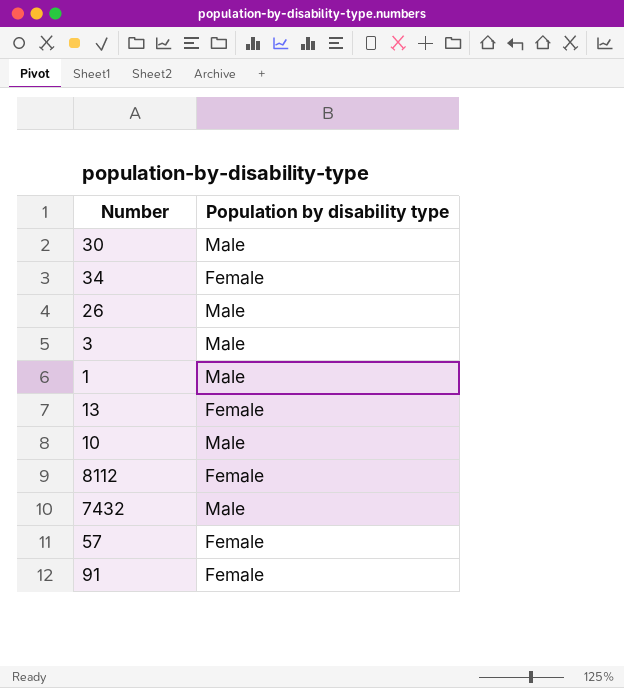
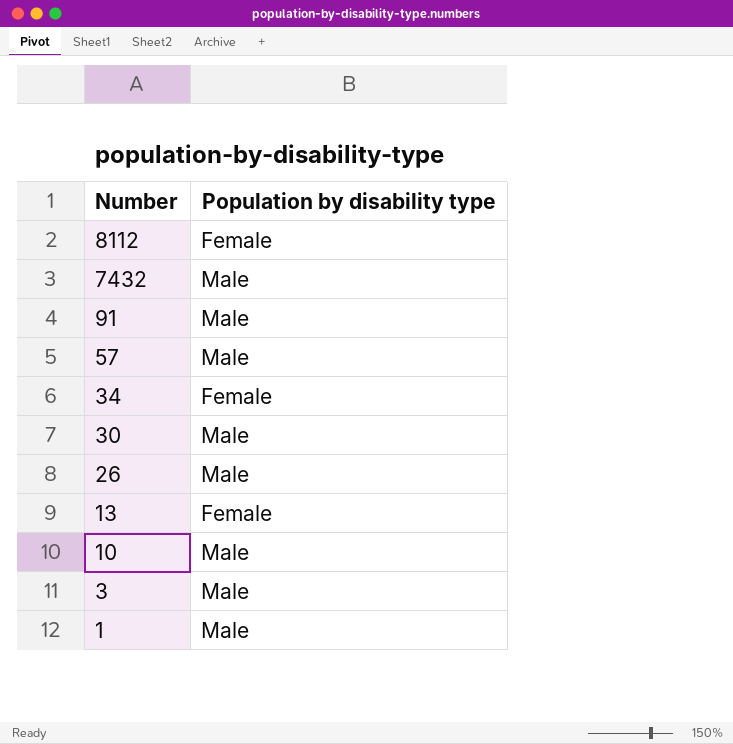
row order: none -> Number descending
91 | Population by disability type: Female -> Male
57 | Population by disability type: Female -> Male

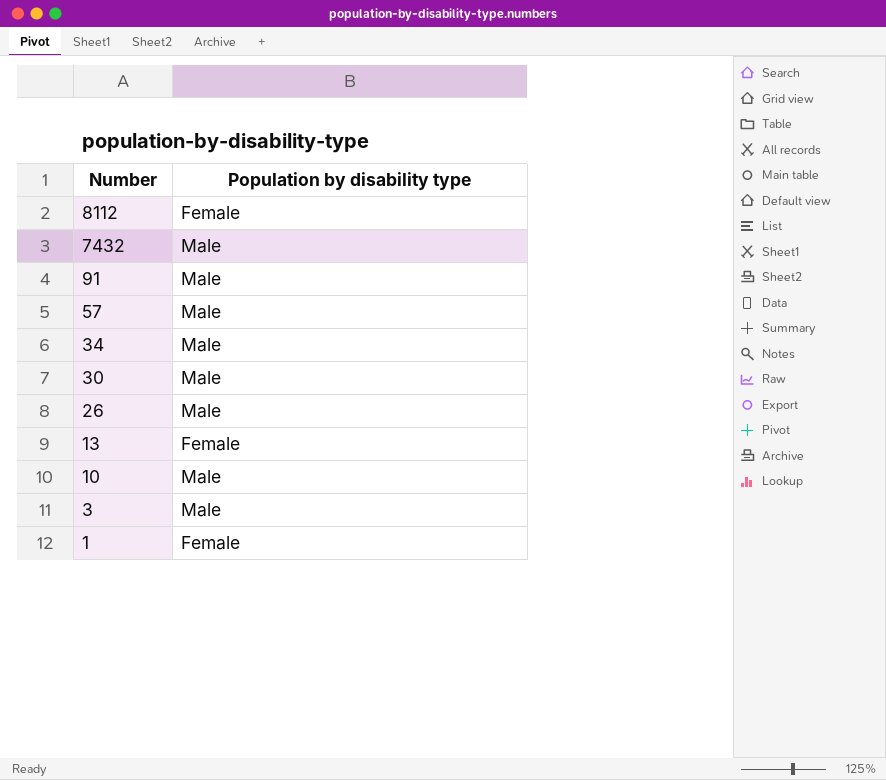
34 | Population by disability type: Female -> Male
1 | Population by disability type: Male -> Female

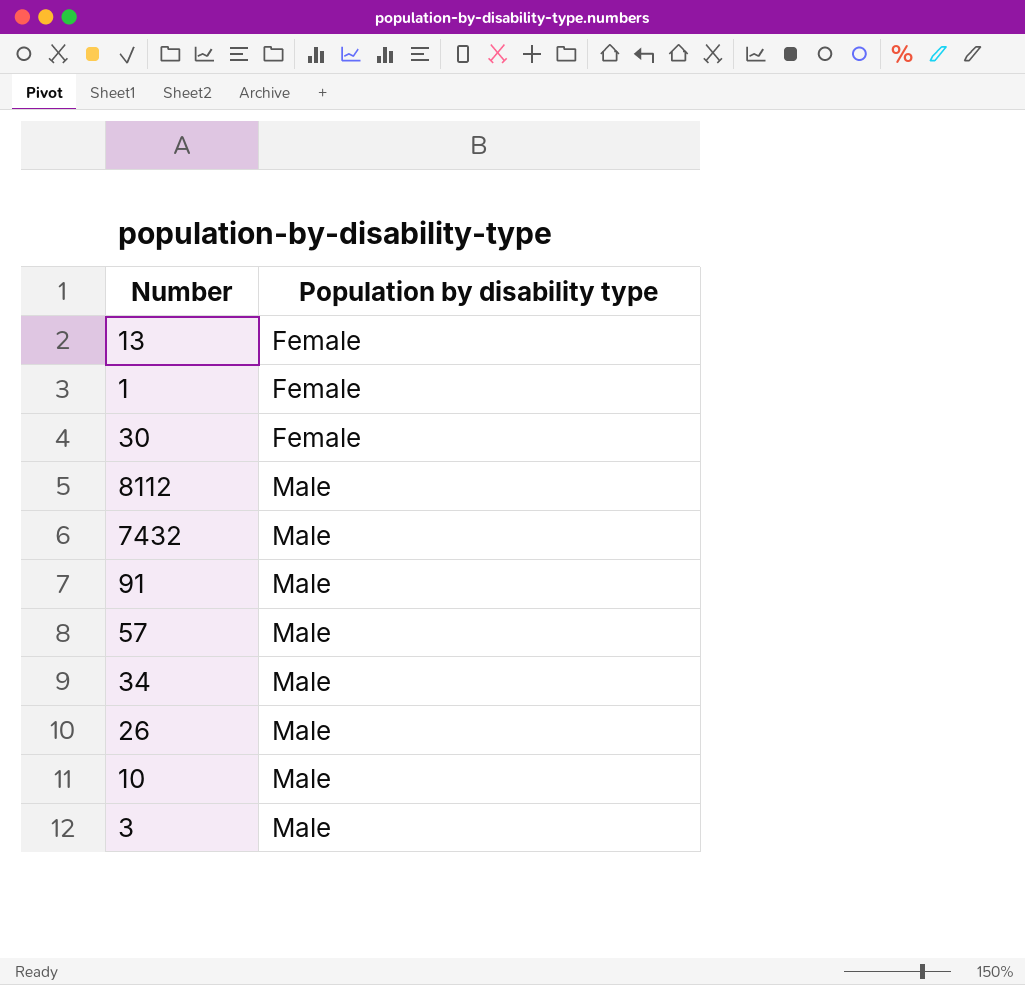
row order: Number descending -> Population by disability type ascending
30 | Population by disability type: Male -> Female
8112 | Population by disability type: Female -> Male

